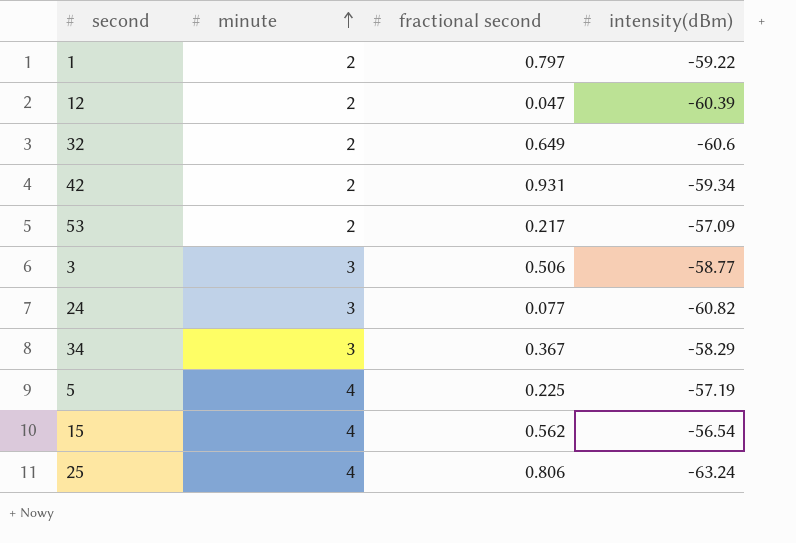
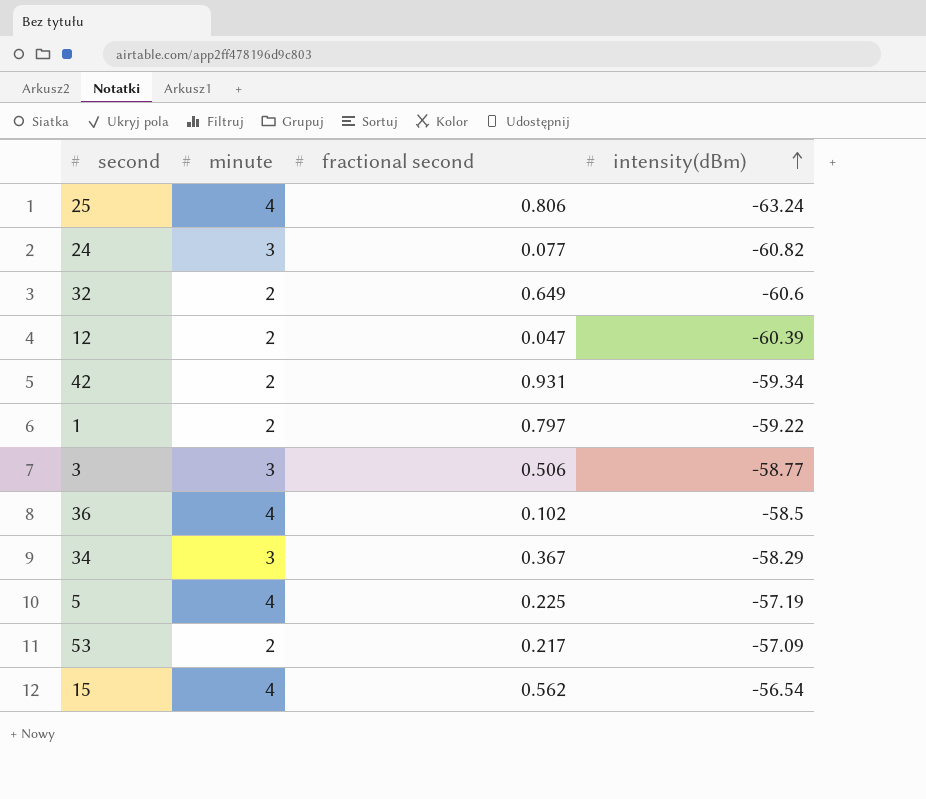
row order: minute ascending -> intensity(dBm) ascending
row 36: none -> 4 | 0.102 | -58.5

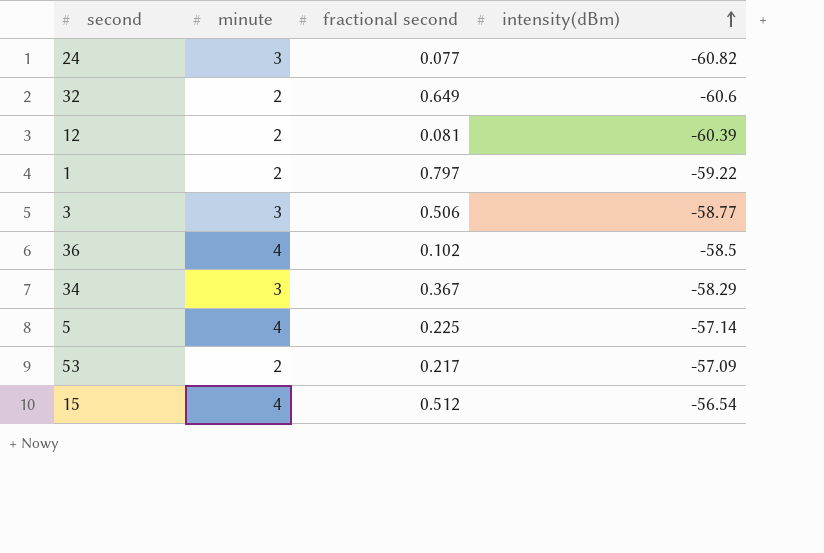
row 25: 4 | 0.806 | -63.24 -> none
row 42: 2 | 0.931 | -59.34 -> none
12 | fractional second: 0.047 -> 0.081
5 | intensity(dBm): -57.19 -> -57.14
15 | fractional second: 0.562 -> 0.512

